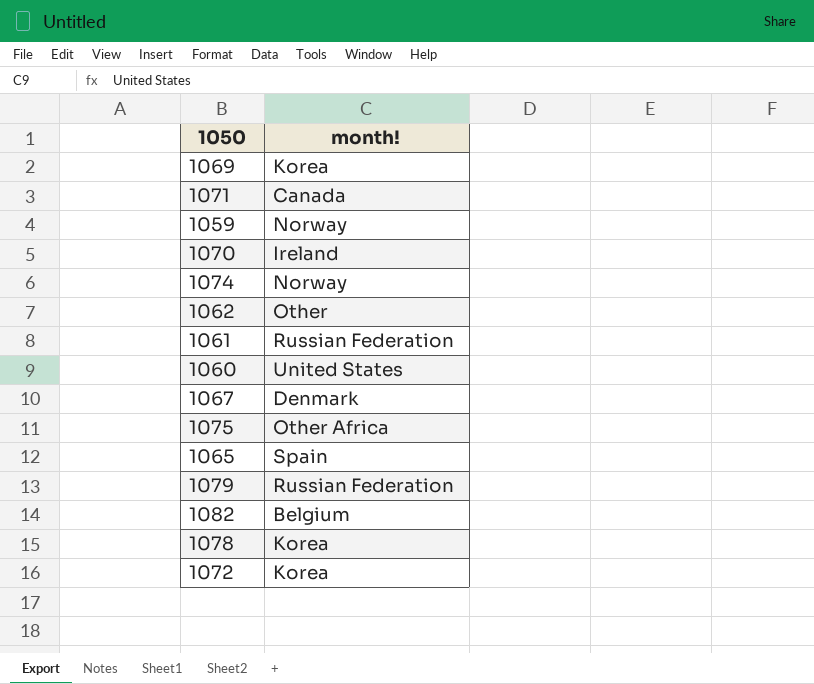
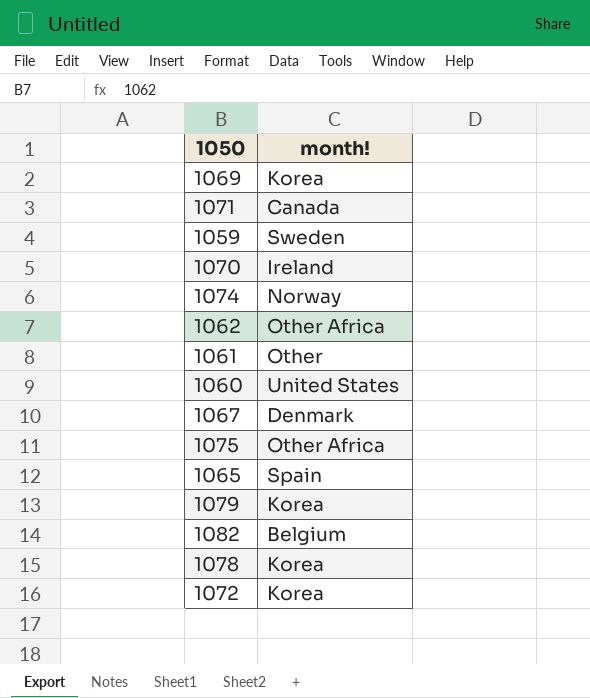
1059 | month!: Norway -> Sweden
1062 | month!: Other -> Other Africa
1061 | month!: Russian Federation -> Other
1079 | month!: Russian Federation -> Korea

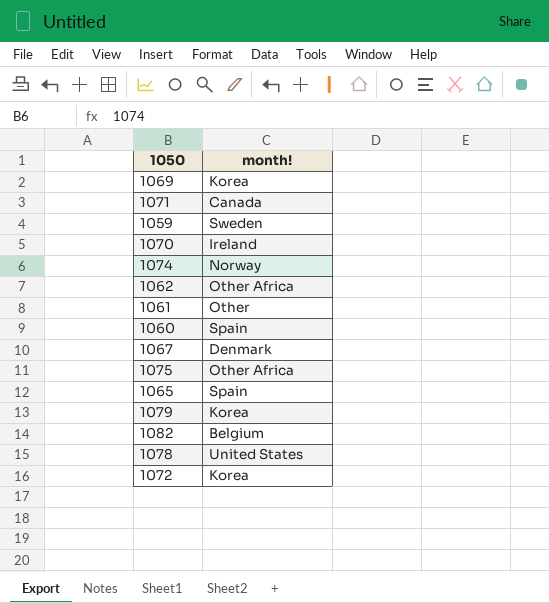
1060 | month!: United States -> Spain
1078 | month!: Korea -> United States

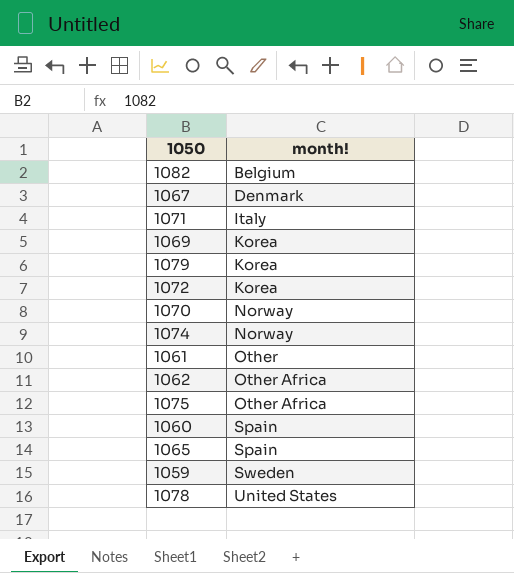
row order: none -> month! ascending
1071 | month!: Canada -> Italy
1070 | month!: Ireland -> Norway

